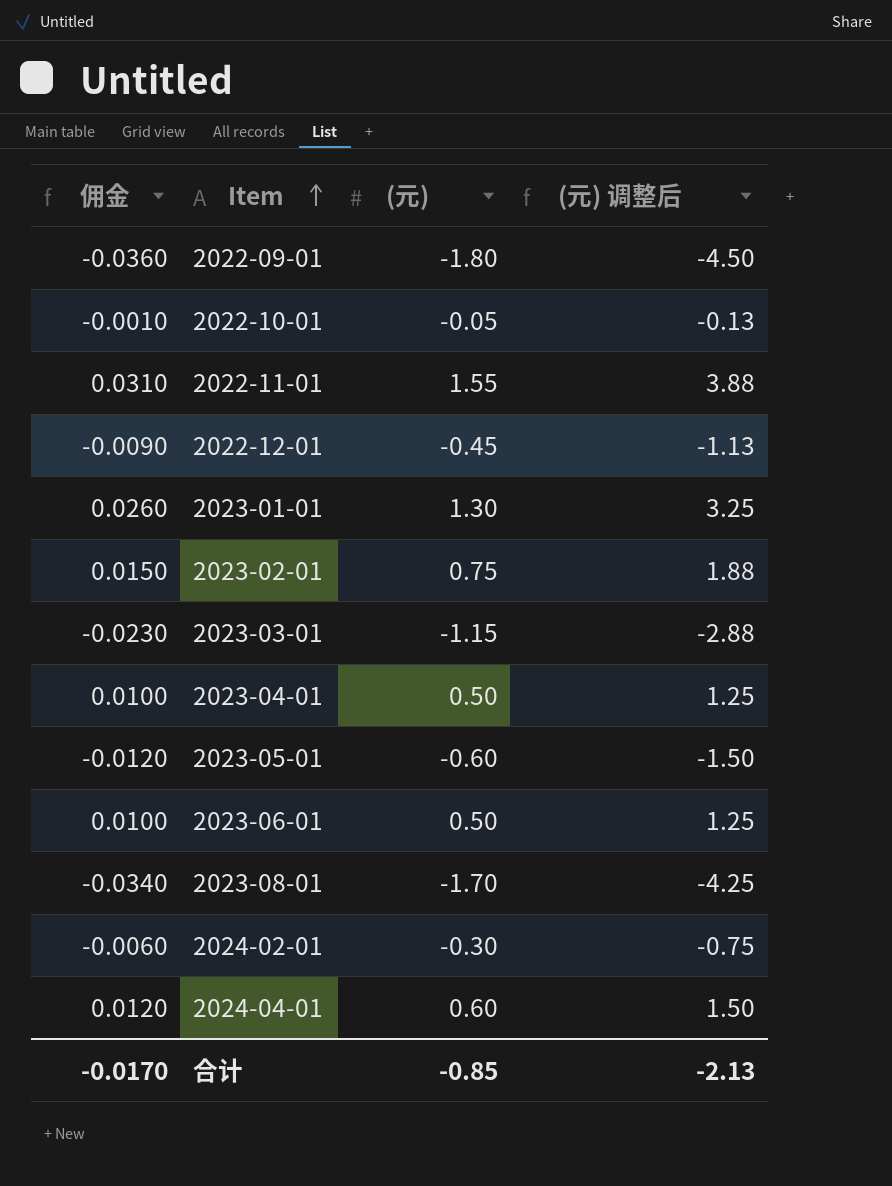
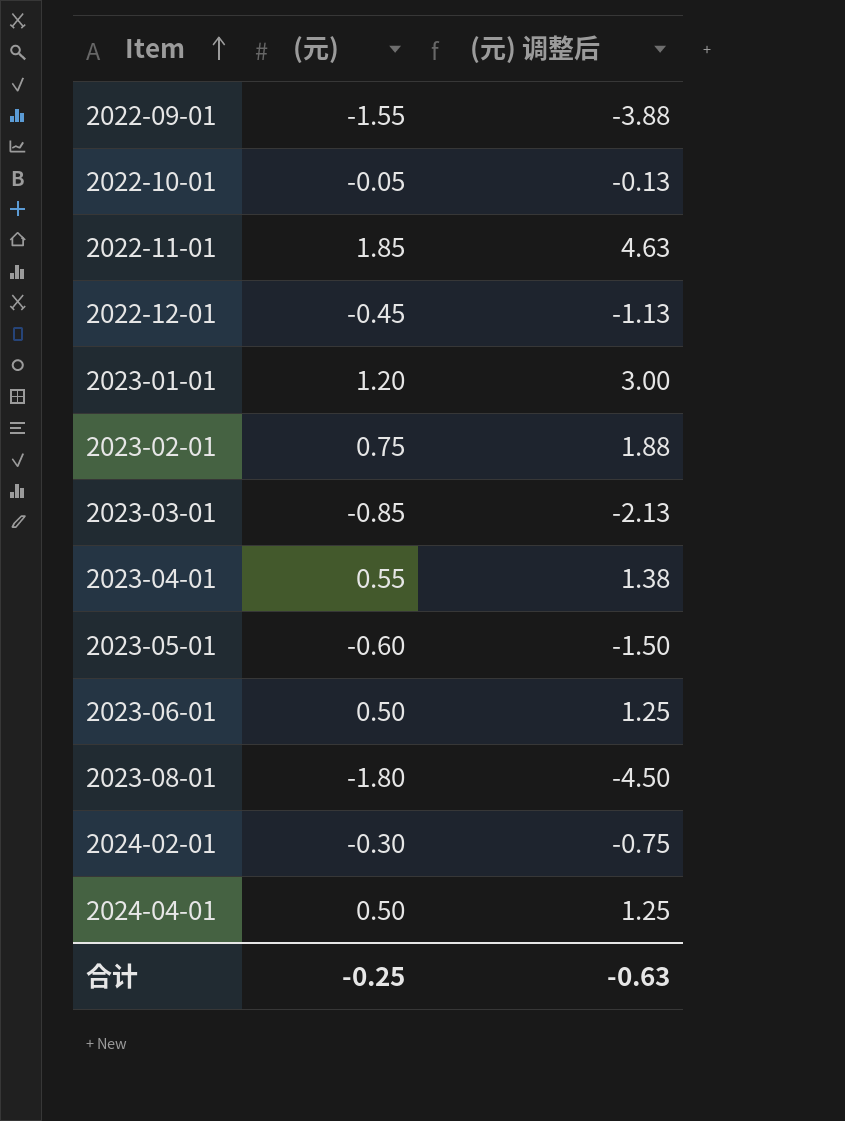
column 佣金 | formula: [(元)] * 0.02 -> none
2022-09-01 | (元): -1.80 -> -1.55
2022-09-01 | (元) 调整后: -4.50 -> -3.88
2022-11-01 | (元): 1.55 -> 1.85
2022-11-01 | (元) 调整后: 3.88 -> 4.63
2023-01-01 | (元): 1.30 -> 1.20
2023-01-01 | (元) 调整后: 3.25 -> 3.00
2023-03-01 | (元): -1.15 -> -0.85
2023-03-01 | (元) 调整后: -2.88 -> -2.13
2023-04-01 | (元): 0.50 -> 0.55
2023-04-01 | (元) 调整后: 1.25 -> 1.38
2023-08-01 | (元): -1.70 -> -1.80
2023-08-01 | (元) 调整后: -4.25 -> -4.50
2024-04-01 | (元): 0.60 -> 0.50
2024-04-01 | (元) 调整后: 1.50 -> 1.25
合计 | (元): -0.85 -> -0.25
合计 | (元) 调整后: -2.13 -> -0.63

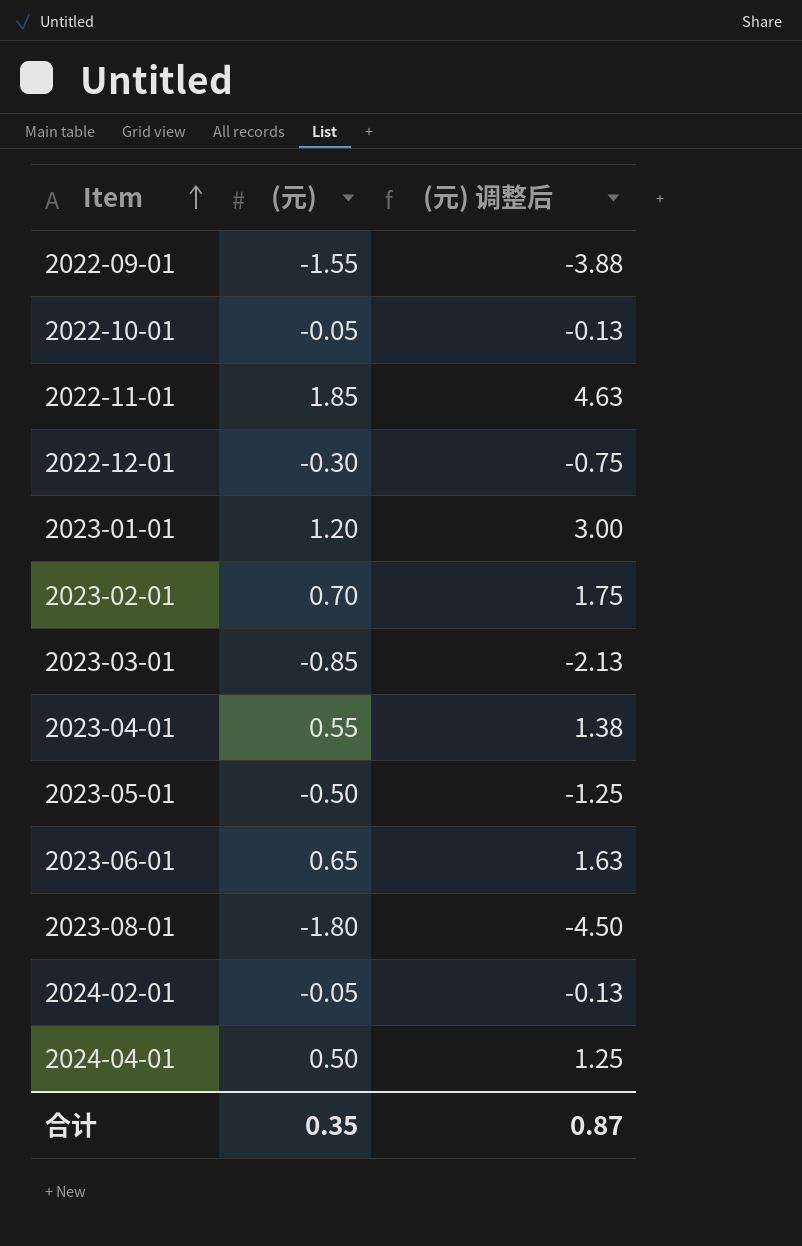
2022-12-01 | (元): -0.45 -> -0.30
2022-12-01 | (元) 调整后: -1.13 -> -0.75
2023-02-01 | (元): 0.75 -> 0.70
2023-02-01 | (元) 调整后: 1.88 -> 1.75
2023-05-01 | (元): -0.60 -> -0.50
2023-05-01 | (元) 调整后: -1.50 -> -1.25
2023-06-01 | (元): 0.50 -> 0.65
2023-06-01 | (元) 调整后: 1.25 -> 1.63
2024-02-01 | (元): -0.30 -> -0.05
2024-02-01 | (元) 调整后: -0.75 -> -0.13
合计 | (元): -0.25 -> 0.35
合计 | (元) 调整后: -0.63 -> 0.87

